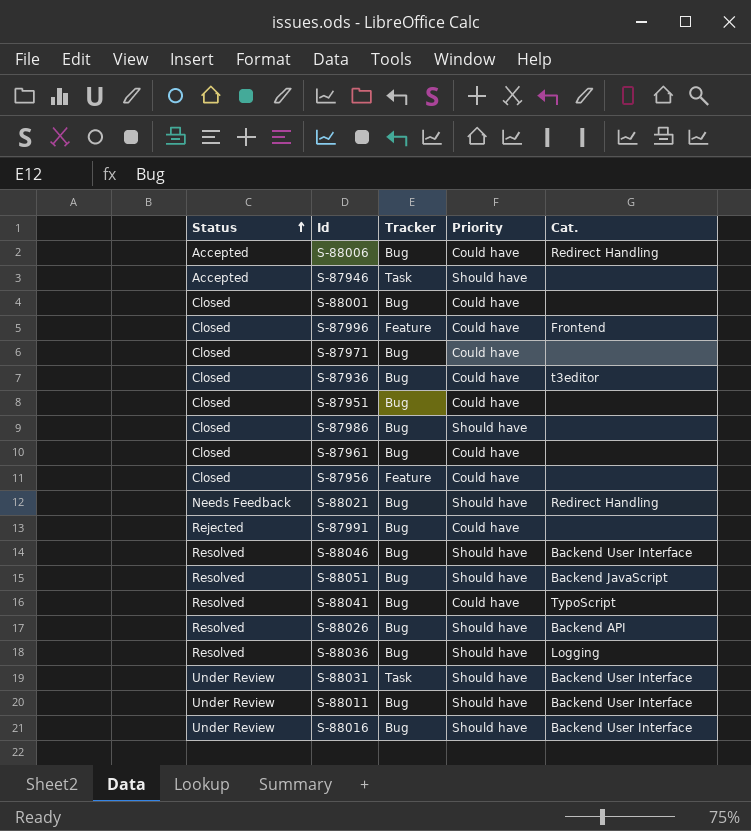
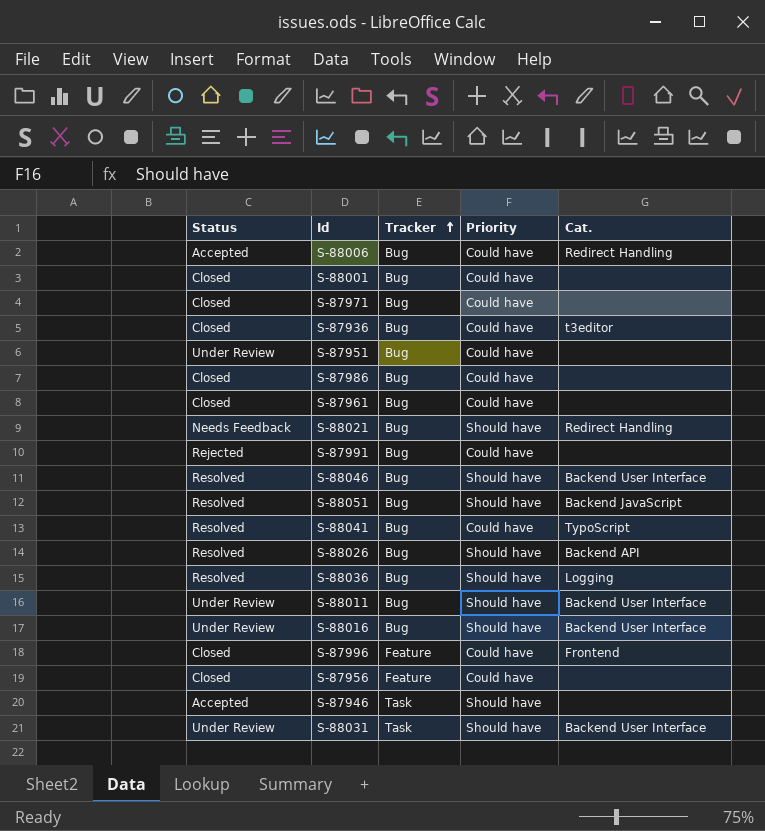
row order: Status ascending -> Tracker ascending
S-87951 | Status: Closed -> Under Review
S-87986 | Priority: Should have -> Could have

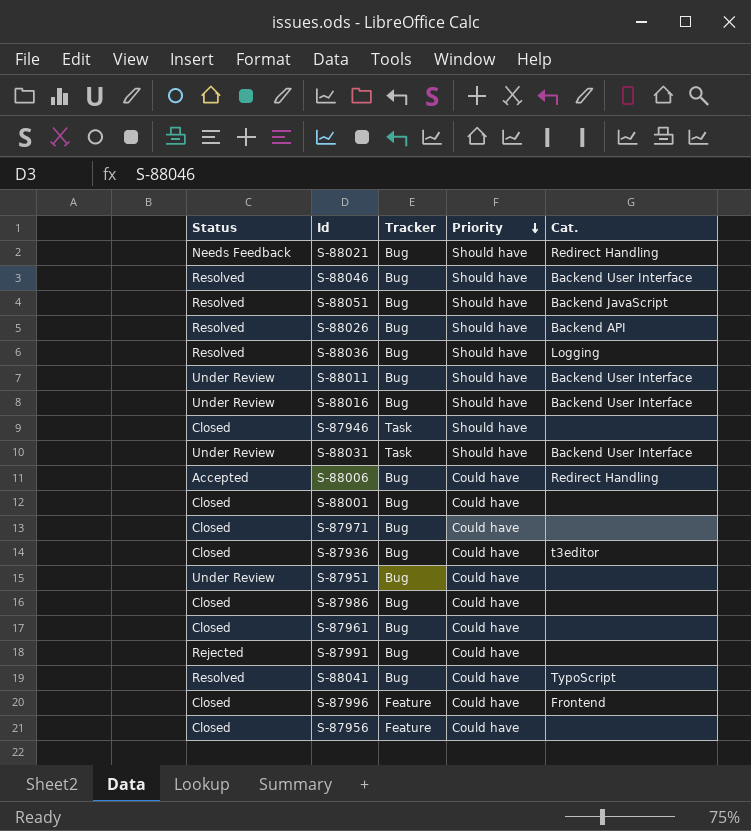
row order: Tracker ascending -> Priority descending
S-87946 | Status: Accepted -> Closed

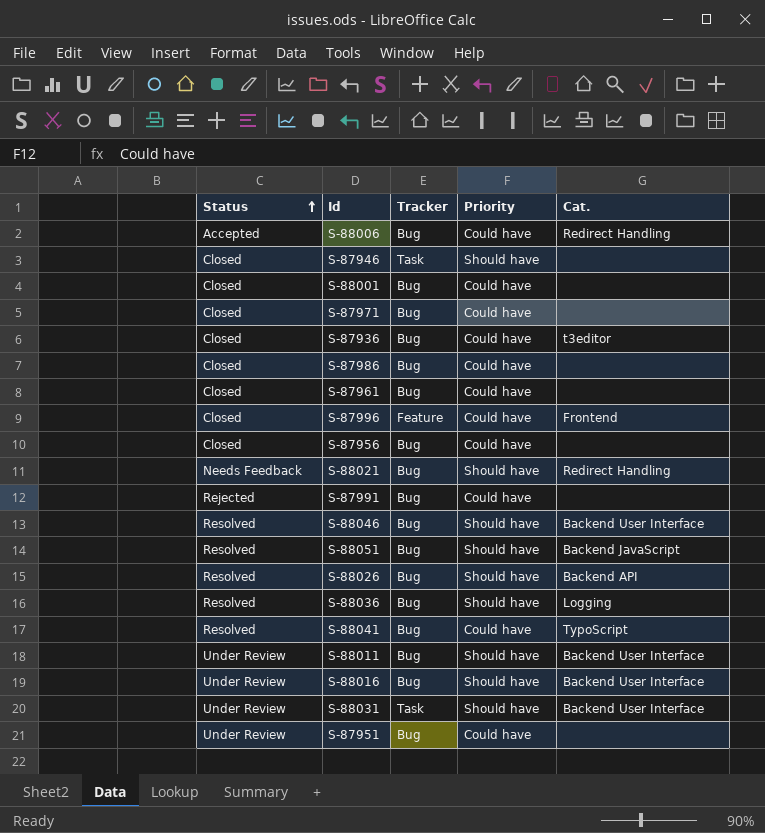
row order: Priority descending -> Status ascending
S-87956 | Tracker: Feature -> Bug

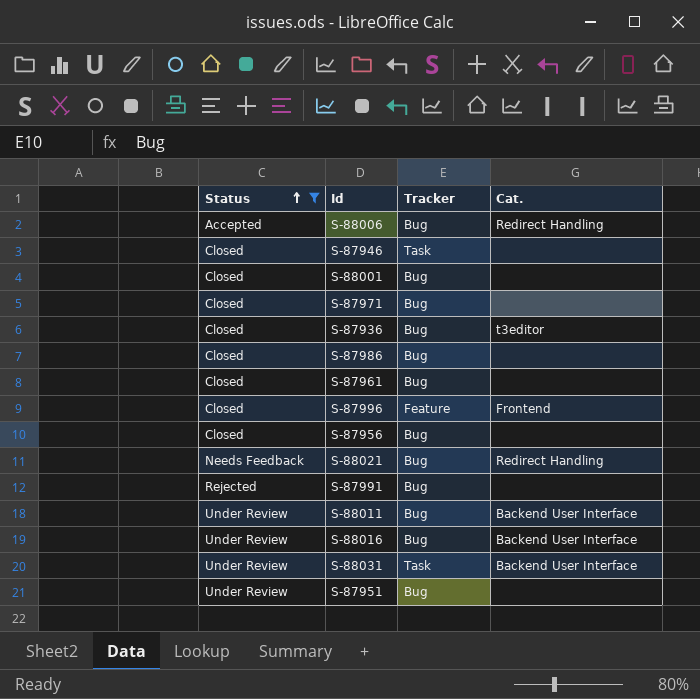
filter: none -> Status != Resolved
column Priority | position: 4 -> none

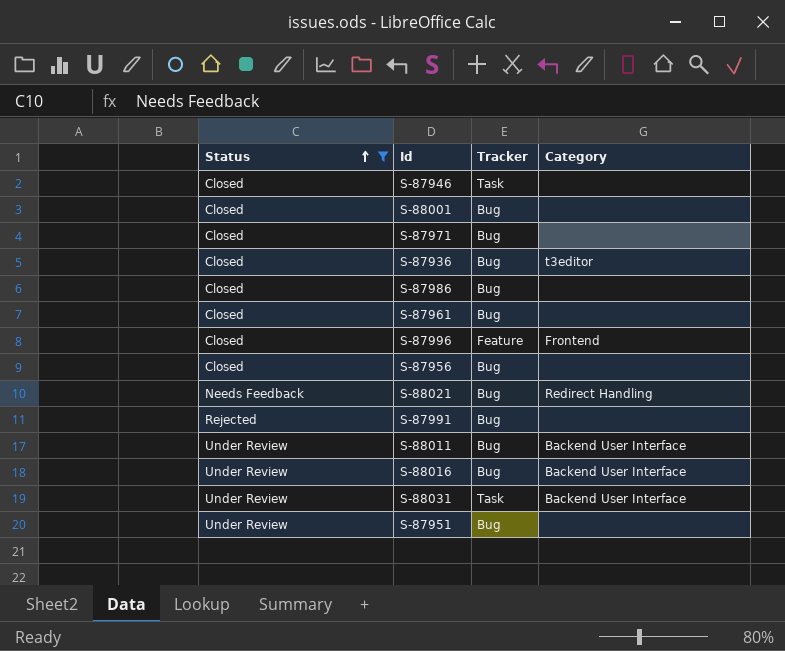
column name: Cat. -> Category
row S-88006: Accepted | Bug | Redirect Handling -> none

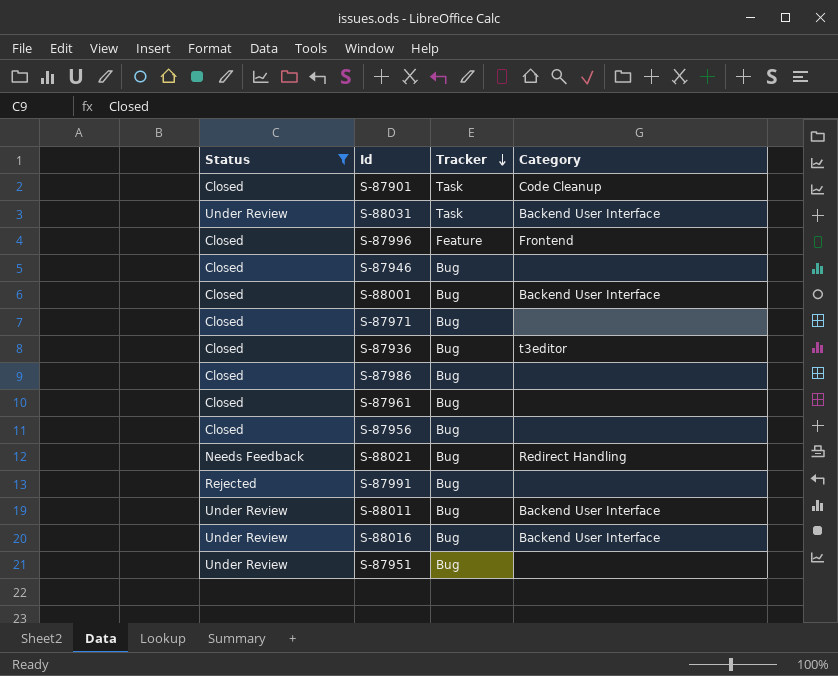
row order: Status ascending -> Tracker descending
row S-87901: none -> Closed | Task | Code Cleanup
S-87946 | Tracker: Task -> Bug
S-88001 | Category: none -> Backend User Interface

